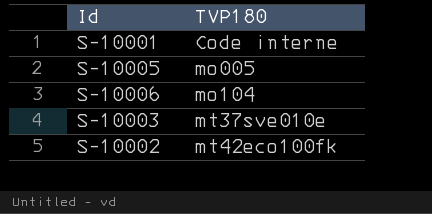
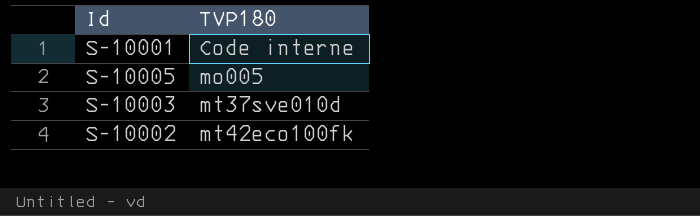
row S-10006: mo104 -> none
S-10003 | TVP180: mt37sve010e -> mt37sve010d

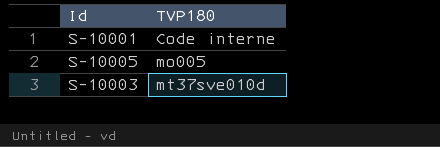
row S-10002: mt42eco100fk -> none

